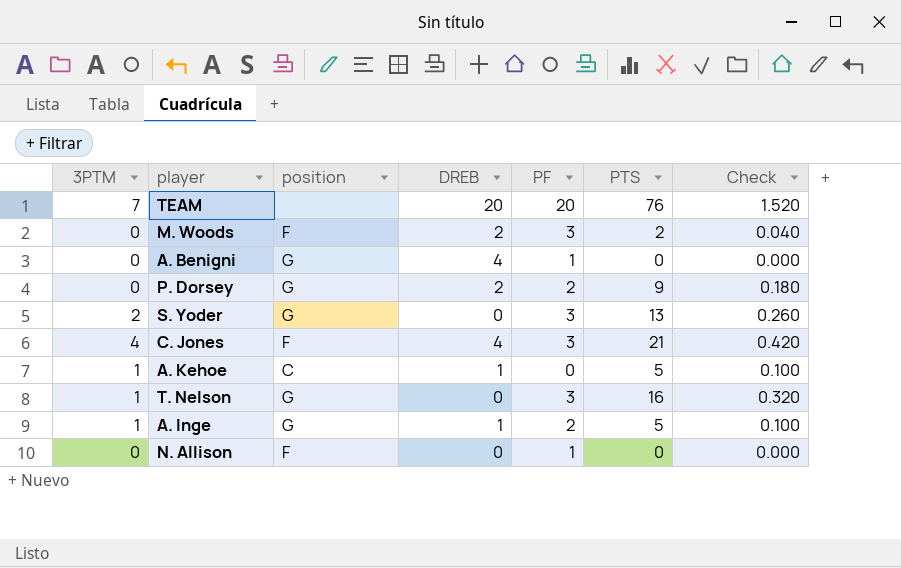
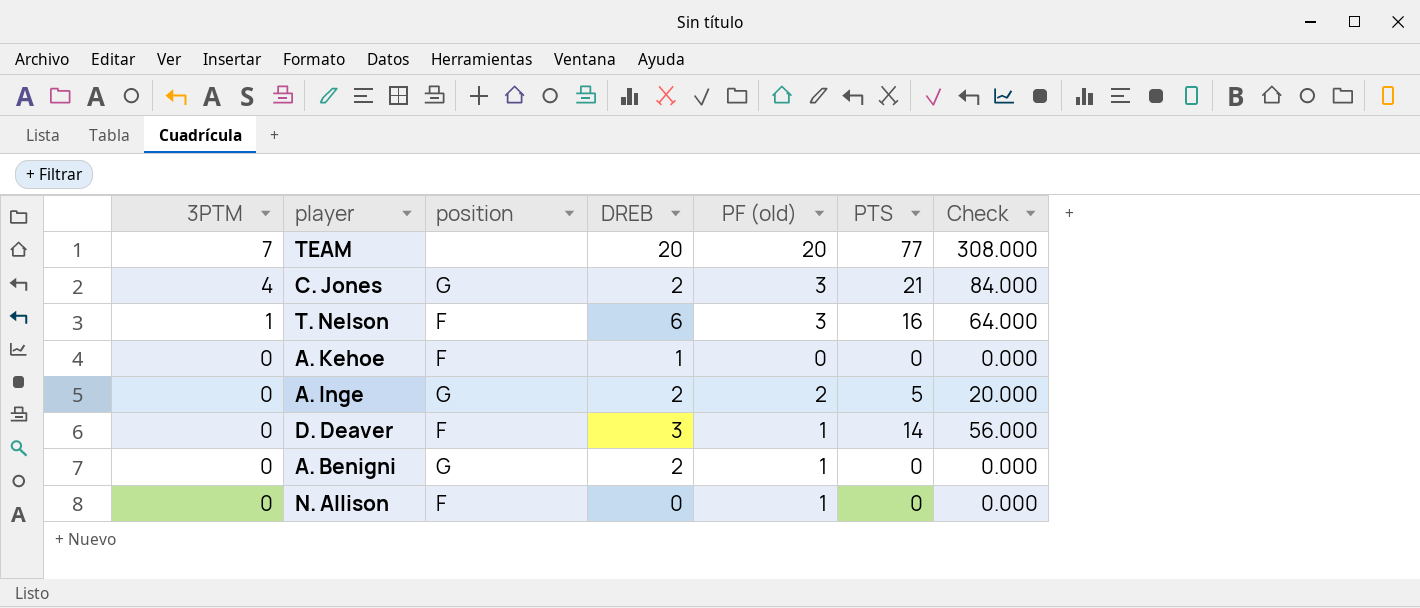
row order: none -> 3PTM descending
column name: PF -> PF (old)
column Check | formula: [PTS] * 0.02 -> [PTS] * 4
row M. Woods: 0 | F | 2 | 3 | 2 | 0.040 -> none
row P. Dorsey: 0 | G | 2 | 2 | 9 | 0.180 -> none
row S. Yoder: 2 | G | 0 | 3 | 13 | 0.260 -> none
TEAM | PTS: 76 -> 77
C. Jones | position: F -> G
C. Jones | DREB: 4 -> 2
T. Nelson | position: G -> F
T. Nelson | DREB: 0 -> 6
A. Kehoe | 3PTM: 1 -> 0
A. Kehoe | position: C -> F
A. Kehoe | PTS: 5 -> 0
A. Inge | 3PTM: 1 -> 0
A. Inge | DREB: 1 -> 2
row D. Deaver: none -> 0 | F | 3 | 1 | 14 | 56.000
A. Benigni | DREB: 4 -> 2

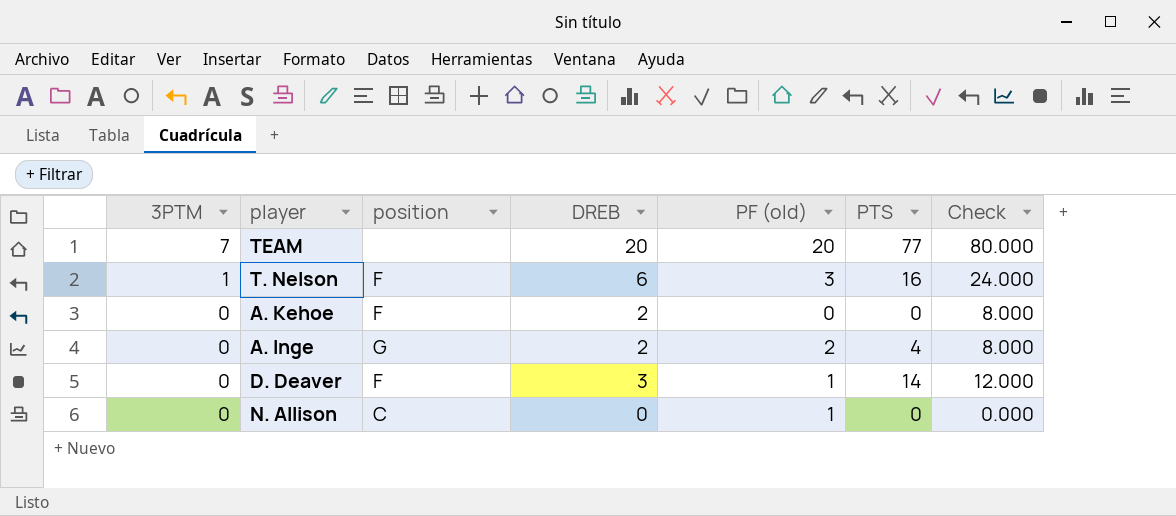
column Check | formula: [PTS] * 4 -> [DREB] * 4
row C. Jones: 4 | G | 2 | 3 | 21 | 84.000 -> none
row A. Benigni: 0 | G | 2 | 1 | 0 | 0.000 -> none
A. Kehoe | DREB: 1 -> 2
A. Inge | PTS: 5 -> 4
N. Allison | position: F -> C

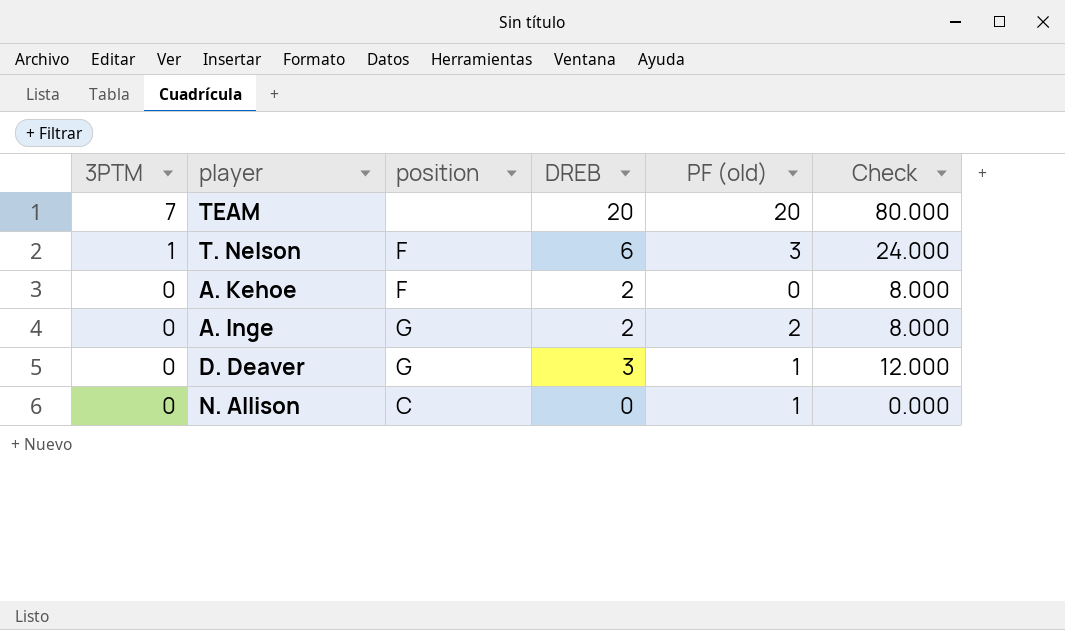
column PTS | position: 6 -> none
D. Deaver | position: F -> G

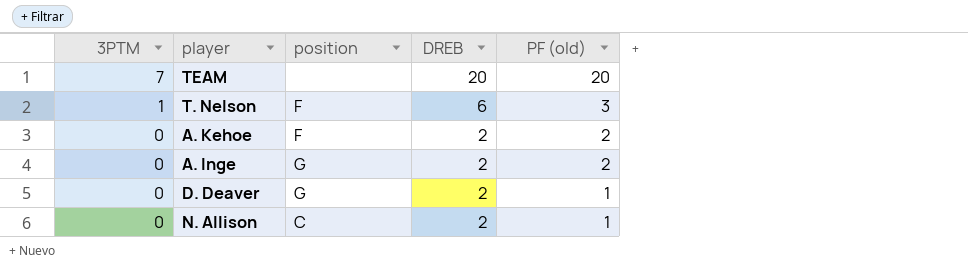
column Check | formula: [DREB] * 4 -> none
A. Kehoe | PF (old): 0 -> 2
D. Deaver | DREB: 3 -> 2
N. Allison | DREB: 0 -> 2

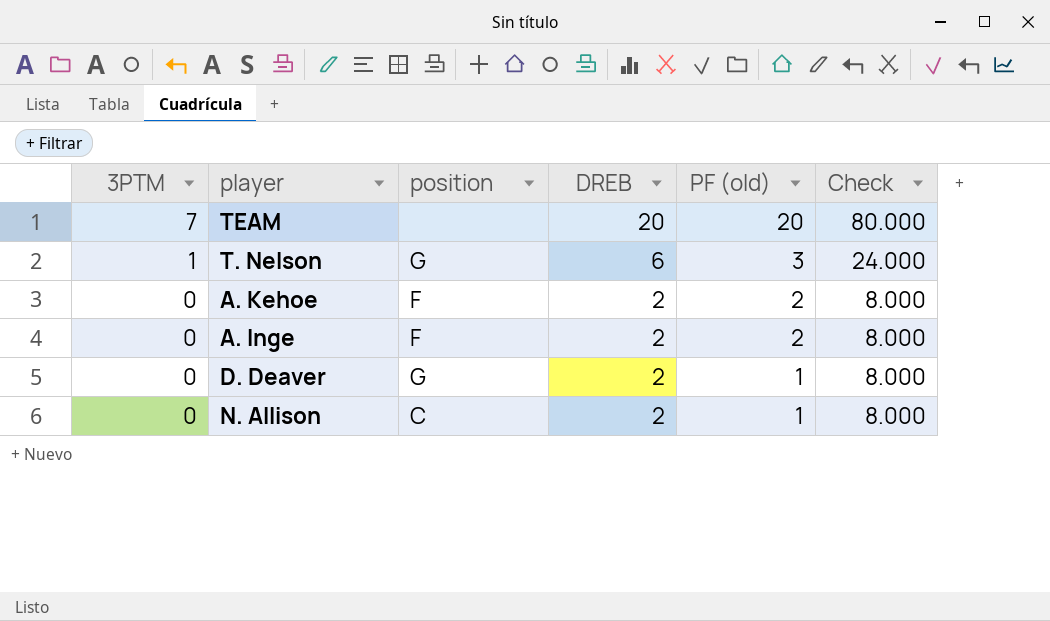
column Check | formula: none -> [DREB] * 4
T. Nelson | position: F -> G
A. Inge | position: G -> F

